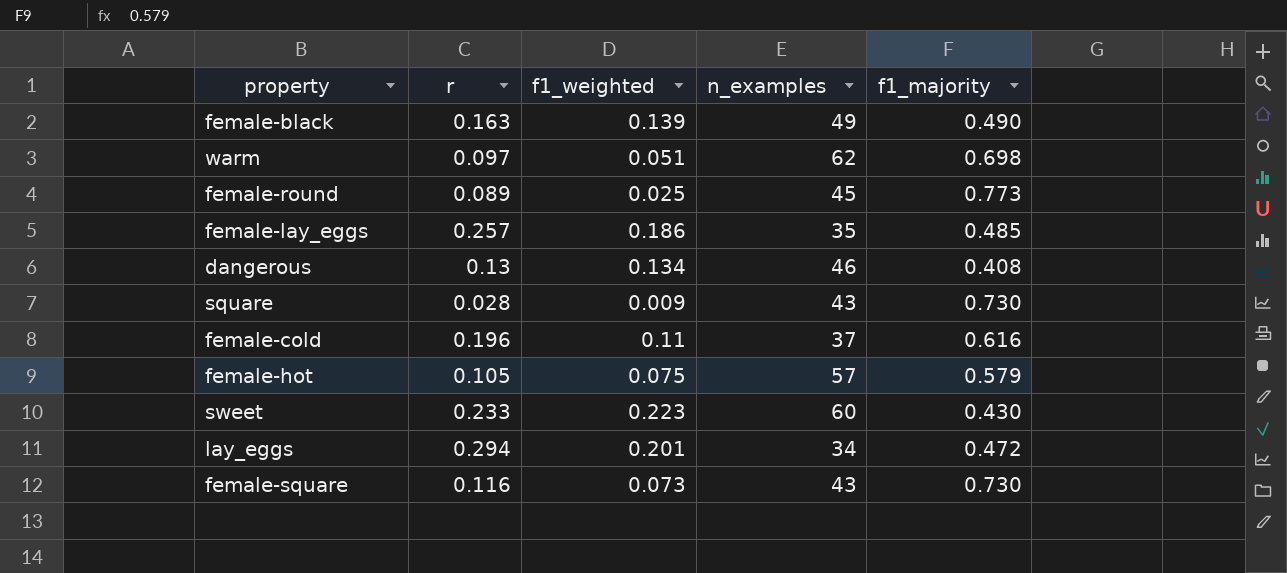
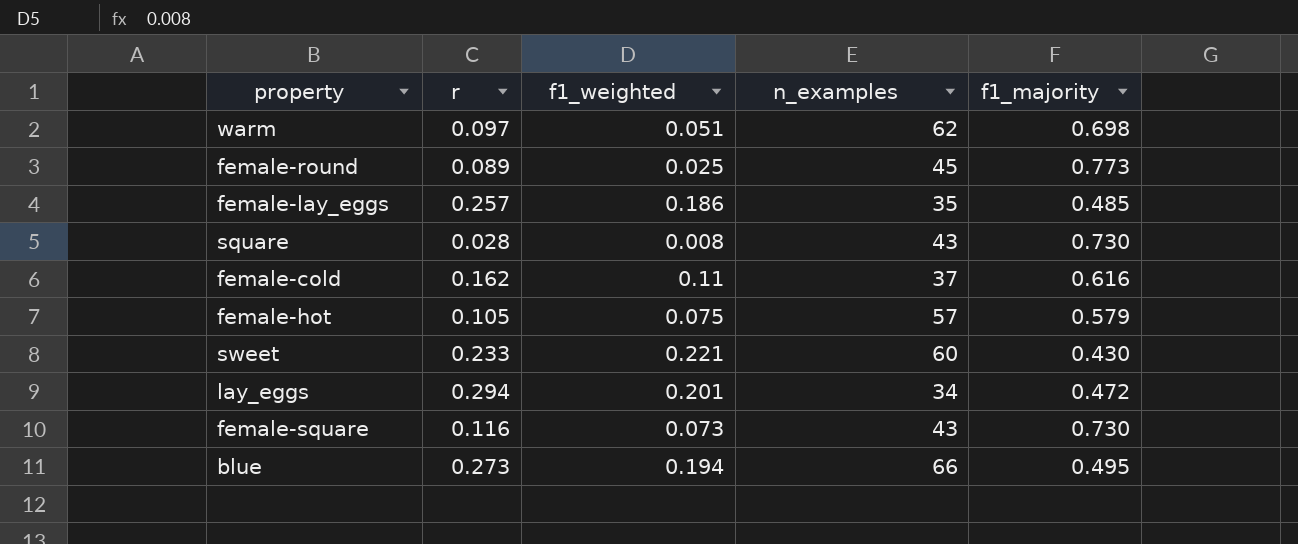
row female-black: 0.163 | 0.139 | 49 | 0.490 -> none
row dangerous: 0.13 | 0.134 | 46 | 0.408 -> none
square | f1_weighted: 0.009 -> 0.008
female-cold | r: 0.196 -> 0.162
sweet | f1_weighted: 0.223 -> 0.221
row blue: none -> 0.273 | 0.194 | 66 | 0.495

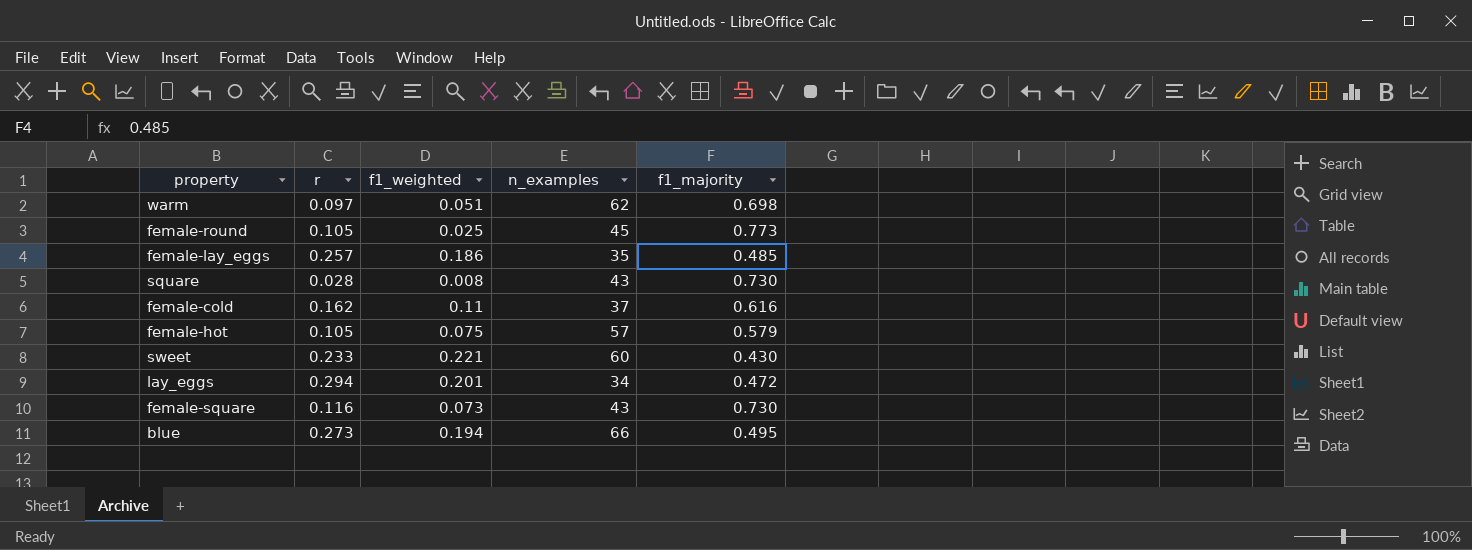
female-round | r: 0.089 -> 0.105

